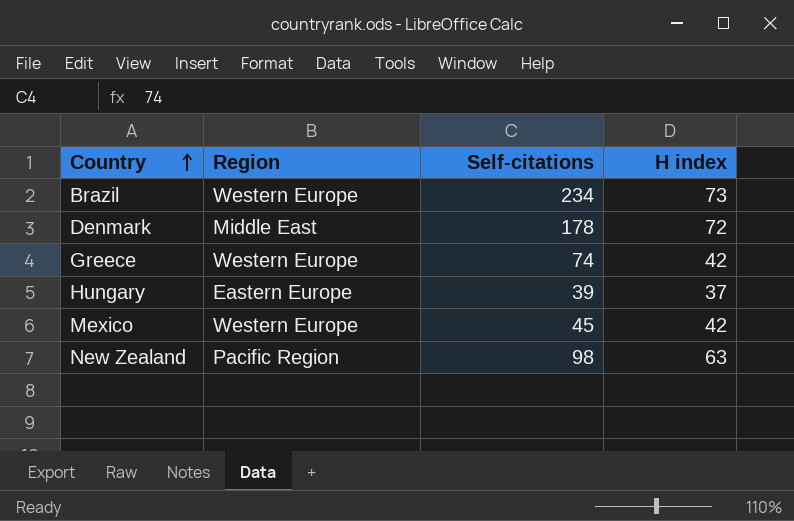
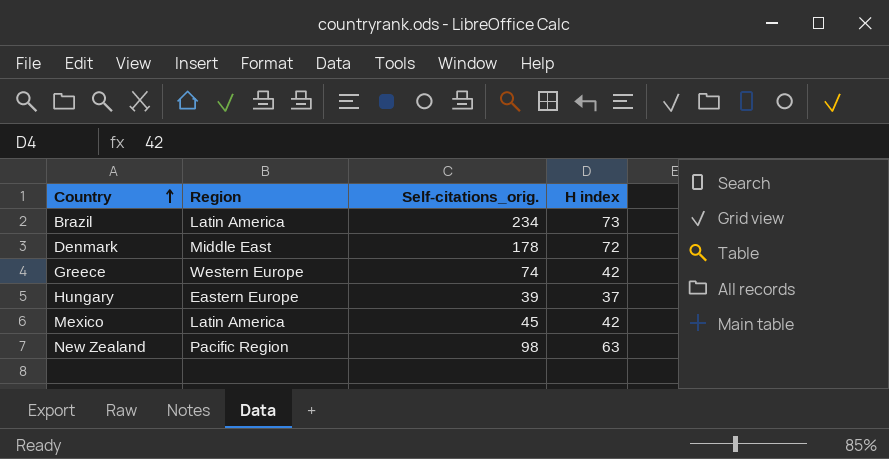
column name: Self-citations -> Self-citations_orig.
Brazil | Region: Western Europe -> Latin America
Mexico | Region: Western Europe -> Latin America

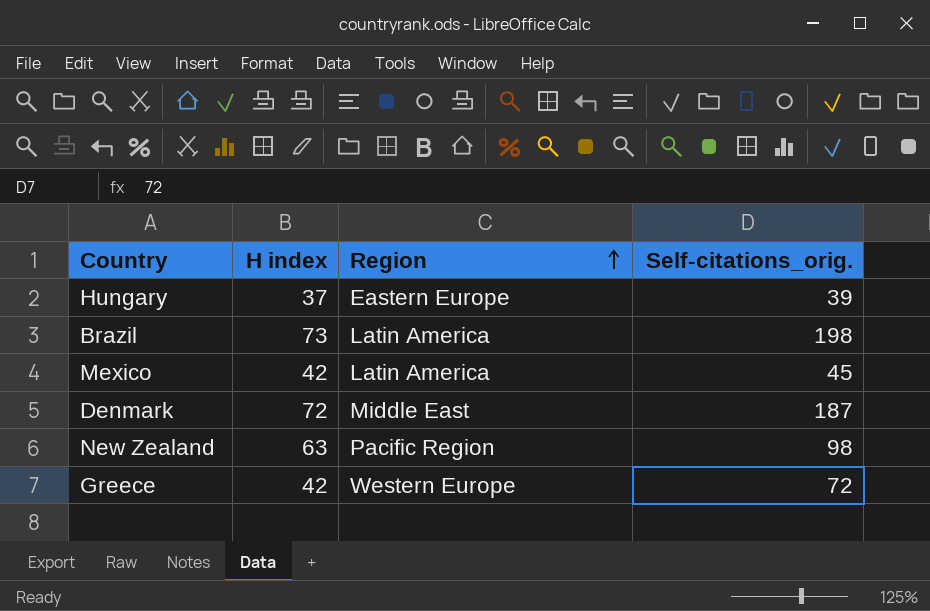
row order: Country ascending -> Region ascending
column H index | position: 4 -> 2
Brazil | Self-citations_orig.: 234 -> 198
Denmark | Self-citations_orig.: 178 -> 187
Greece | Self-citations_orig.: 74 -> 72

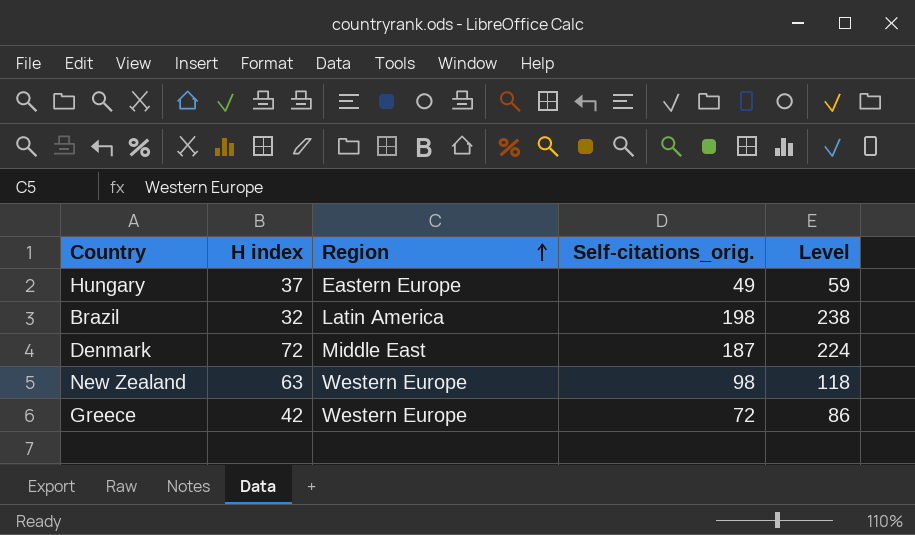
column Level | formula: none -> [Self-citations_orig.] * 1.2
row Mexico: 42 | Latin America | 45 -> none
Hungary | Self-citations_orig.: 39 -> 49
Brazil | H index: 73 -> 32
New Zealand | Region: Pacific Region -> Western Europe

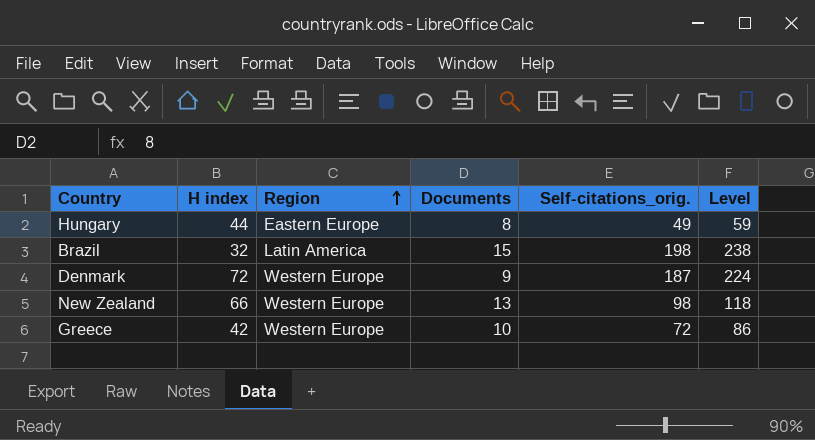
column Documents | position: none -> 4
Hungary | H index: 37 -> 44
Denmark | Region: Middle East -> Western Europe
New Zealand | H index: 63 -> 66

